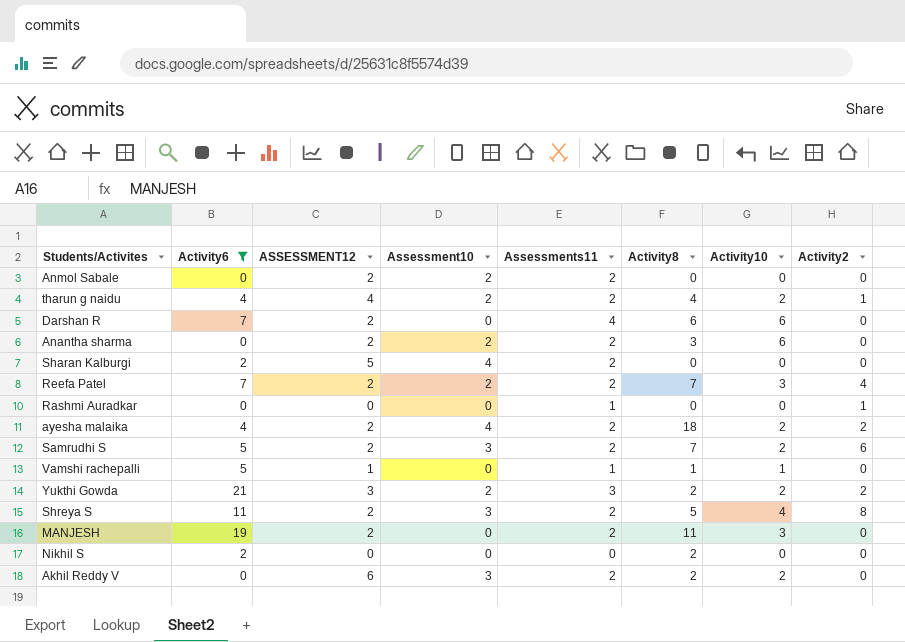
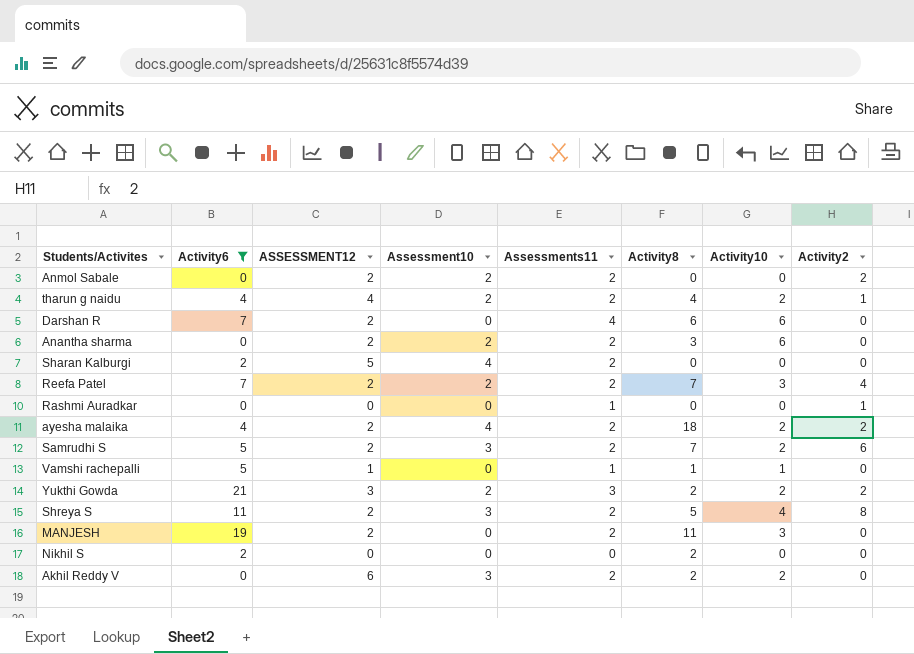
Anmol Sabale | Activity2: 0 -> 2

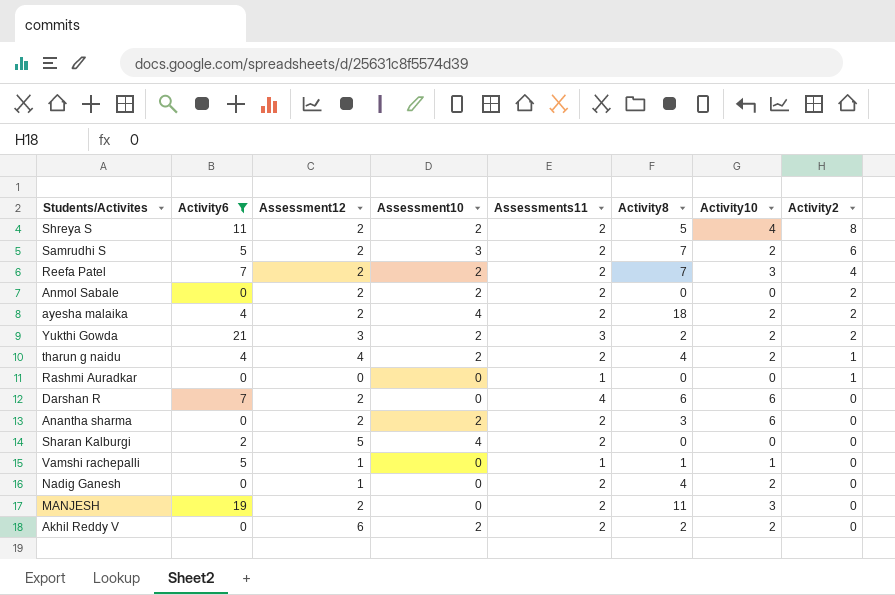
row order: none -> Activity2 descending
column name: ASSESSMENT12 -> Assessment12
row Nikhil S: 2 | 0 | 0 | 0 | 2 | 0 | 0 -> none
Shreya S | Assessment10: 3 -> 2
row Nadig Ganesh: none -> 0 | 1 | 0 | 2 | 4 | 2 | 0
Akhil Reddy V | Assessment10: 3 -> 2

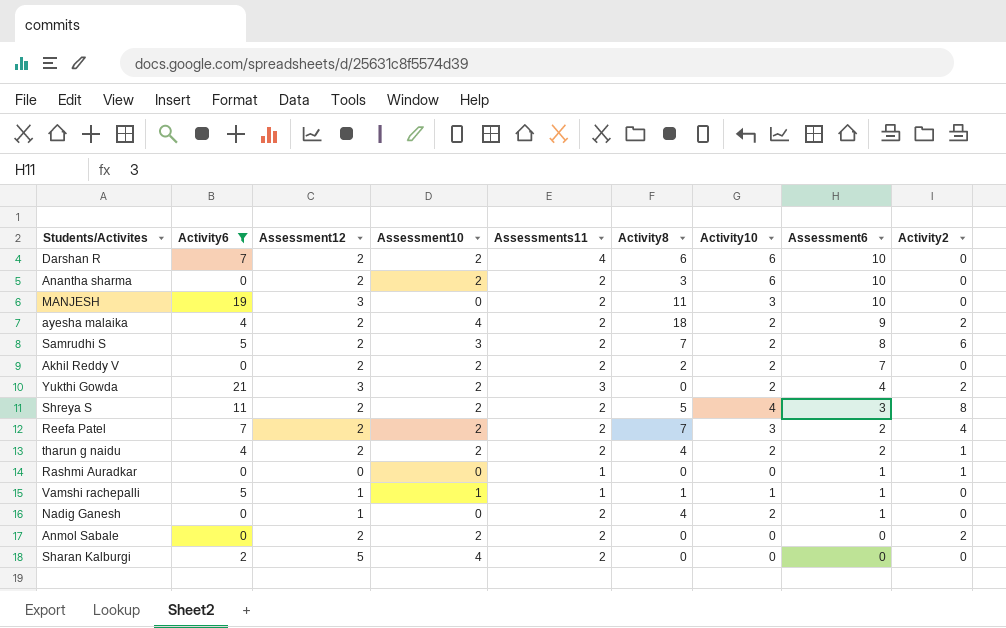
row order: Activity2 descending -> Assessment6 descending
column Assessment6 | position: none -> 8
Darshan R | Assessment10: 0 -> 2
MANJESH | Assessment12: 2 -> 3
Akhil Reddy V | Assessment12: 6 -> 2
Yukthi Gowda | Activity8: 2 -> 0
tharun g naidu | Assessment12: 4 -> 2
Vamshi rachepalli | Assessment10: 0 -> 1

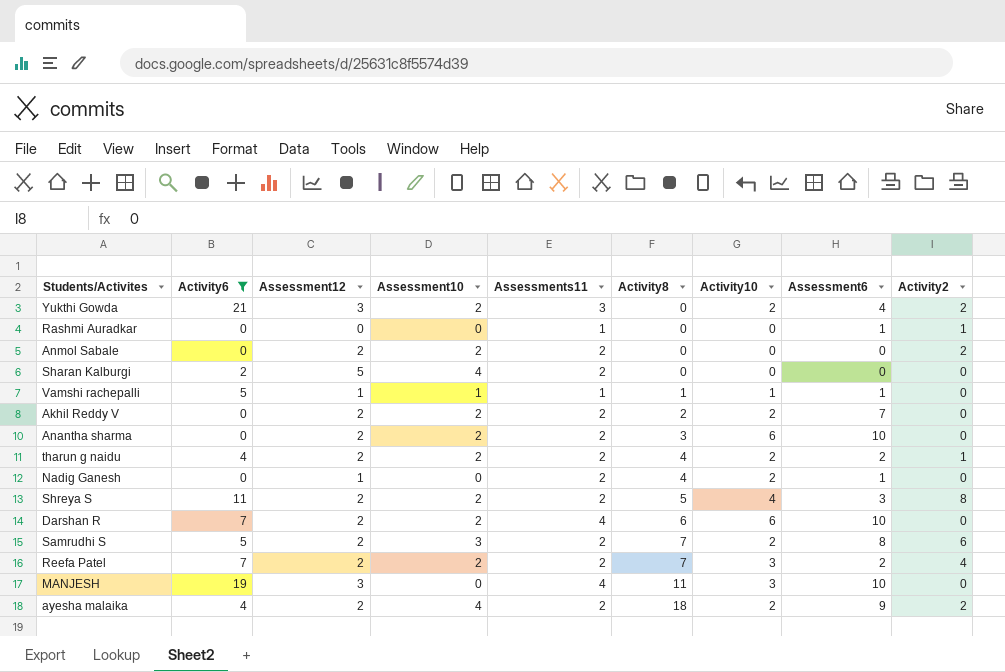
row order: Assessment6 descending -> Activity8 ascending
MANJESH | Assessments11: 2 -> 4

